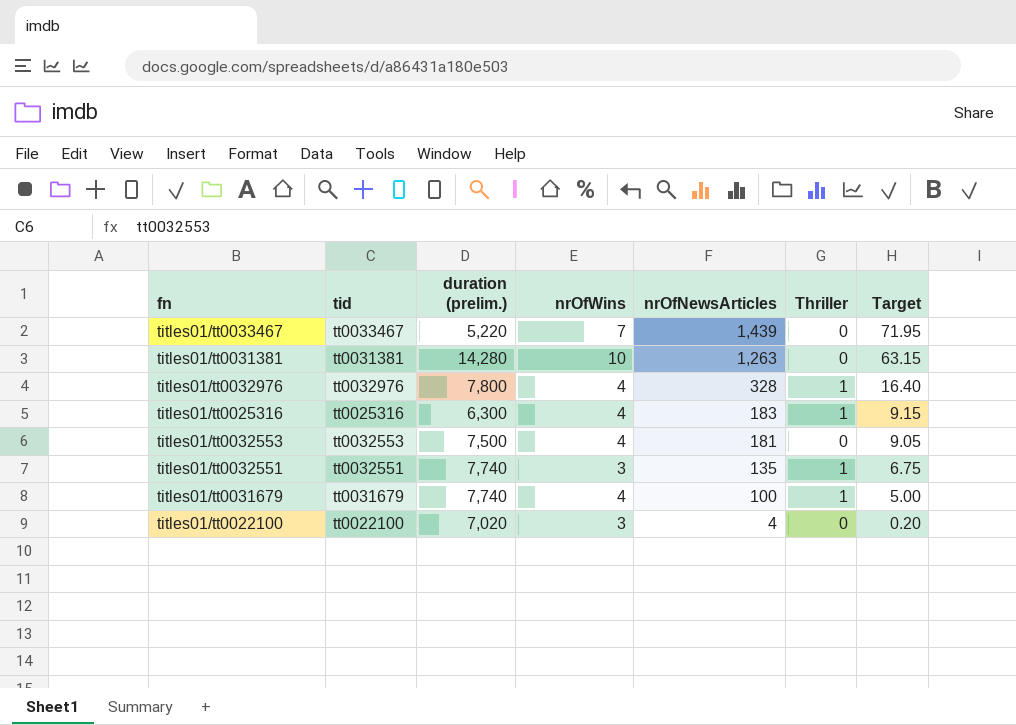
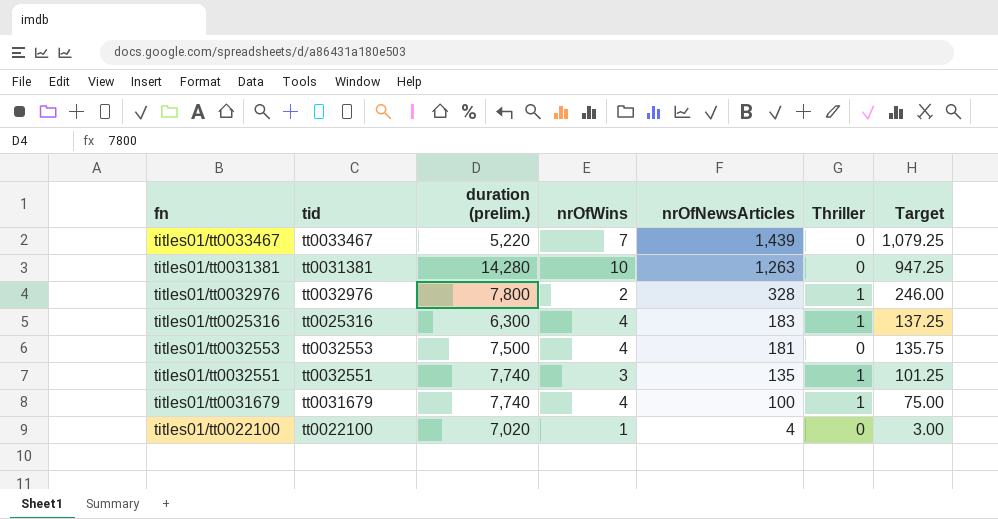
column Target | formula: [nrOfNewsArticles] * 0.05 -> [nrOfNewsArticles] * 0.75
titles01/tt0032976 | nrOfWins: 4 -> 2
titles01/tt0022100 | nrOfWins: 3 -> 1

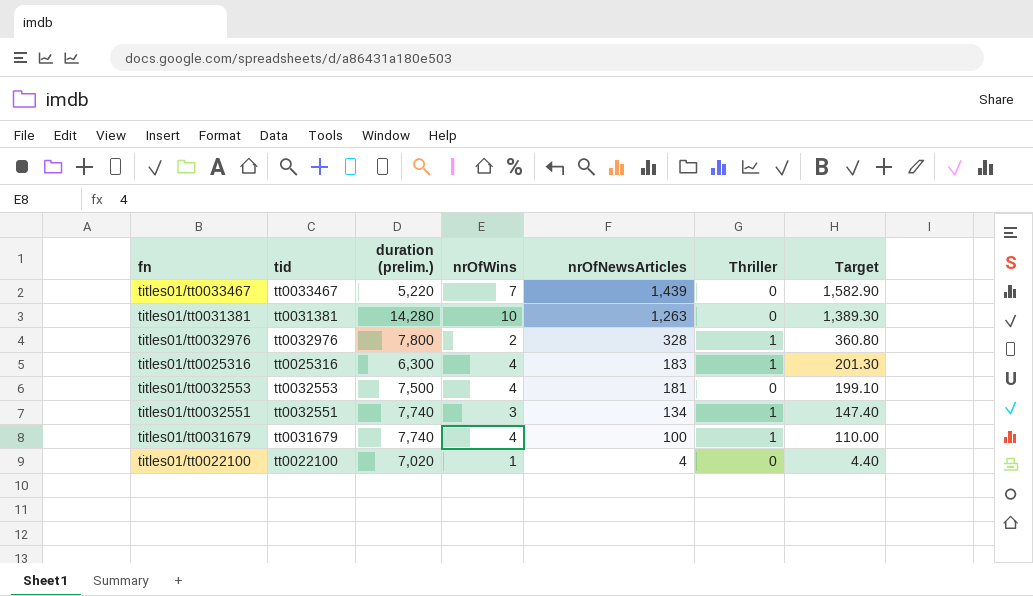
column Target | formula: [nrOfNewsArticles] * 0.75 -> [nrOfNewsArticles] * 1.1
titles01/tt0032551 | nrOfNewsArticles: 135 -> 134

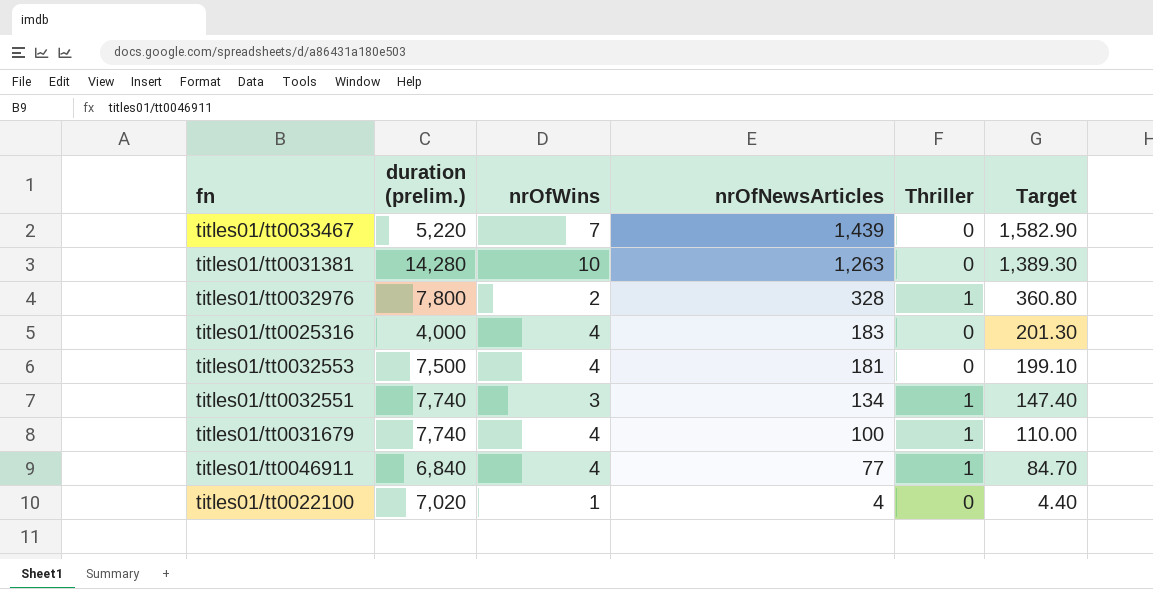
column tid | position: 2 -> none
titles01/tt0025316 | duration (prelim.): 6,300 -> 4,000
titles01/tt0025316 | Thriller: 1 -> 0
row titles01/tt0046911: none -> 6,840 | 4 | 77 | 1 | 84.70

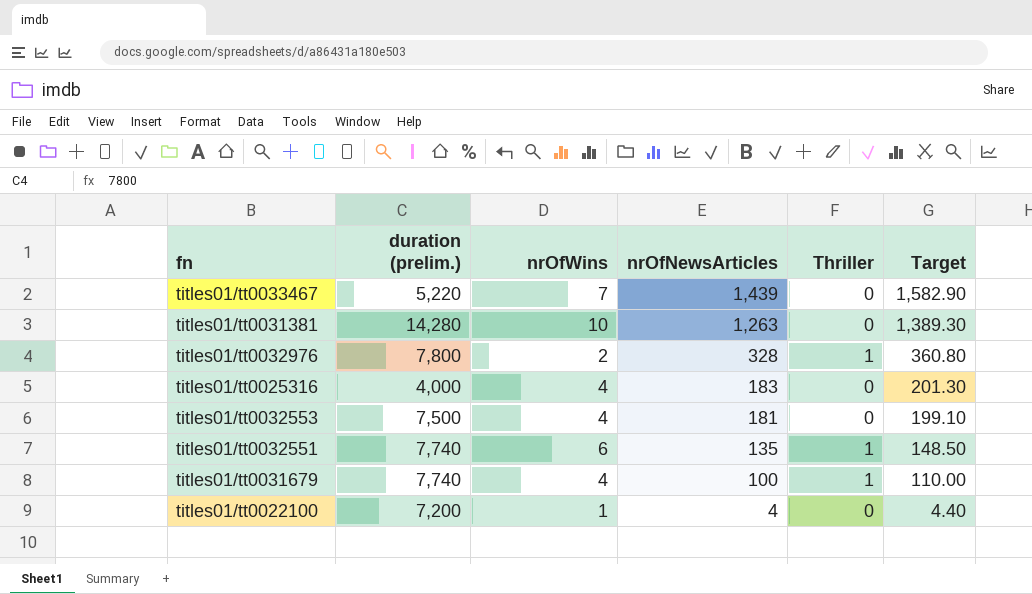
row titles01/tt0046911: 6,840 | 4 | 77 | 1 | 84.70 -> none
titles01/tt0032551 | nrOfWins: 3 -> 6
titles01/tt0032551 | nrOfNewsArticles: 134 -> 135
titles01/tt0032551 | Target: 147.40 -> 148.50
titles01/tt0022100 | duration (prelim.): 7,020 -> 7,200

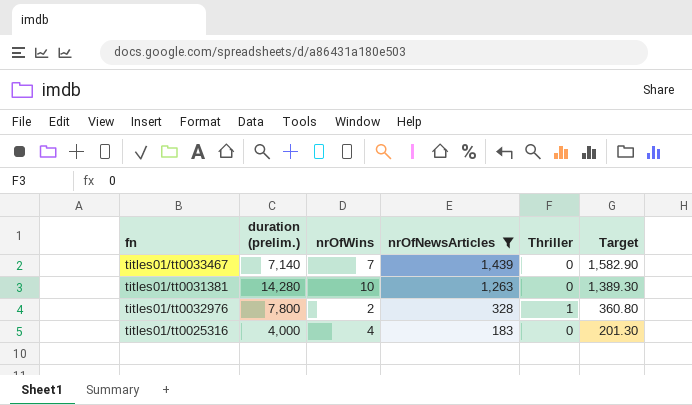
filter: none -> nrOfNewsArticles >= 183
titles01/tt0033467 | duration (prelim.): 5,220 -> 7,140

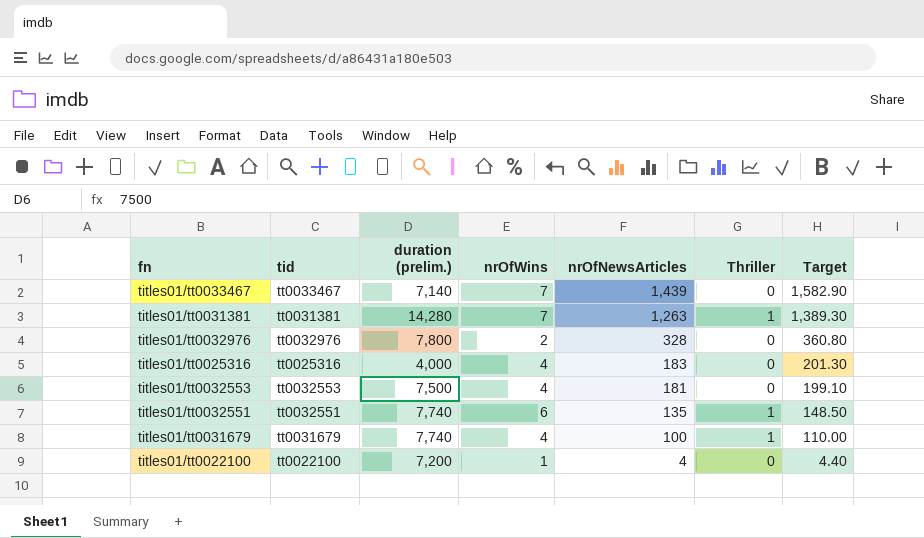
filter: nrOfNewsArticles >= 183 -> none
column tid | position: none -> 2
titles01/tt0031381 | nrOfWins: 10 -> 7
titles01/tt0031381 | Thriller: 0 -> 1
titles01/tt0032976 | Thriller: 1 -> 0

